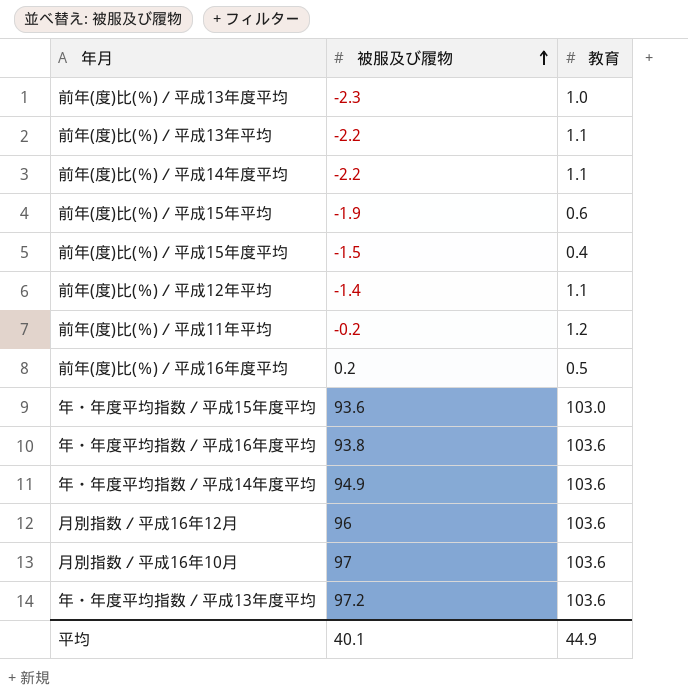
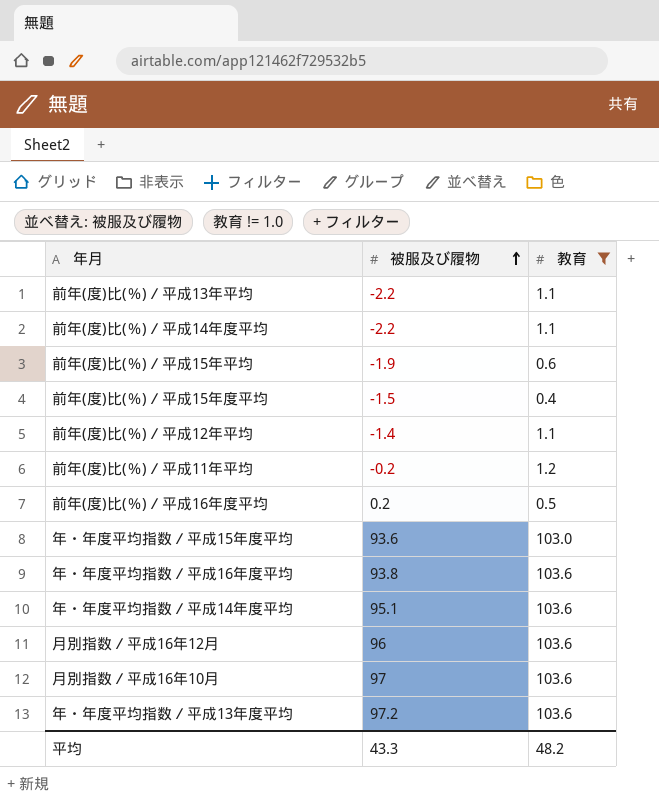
filter: none -> 教育 != 1.0
年・年度平均指数／平成14年度平均 | 被服及び履物: 94.9 -> 95.1
平均 | 被服及び履物: 40.1 -> 43.3
平均 | 教育: 44.9 -> 48.2

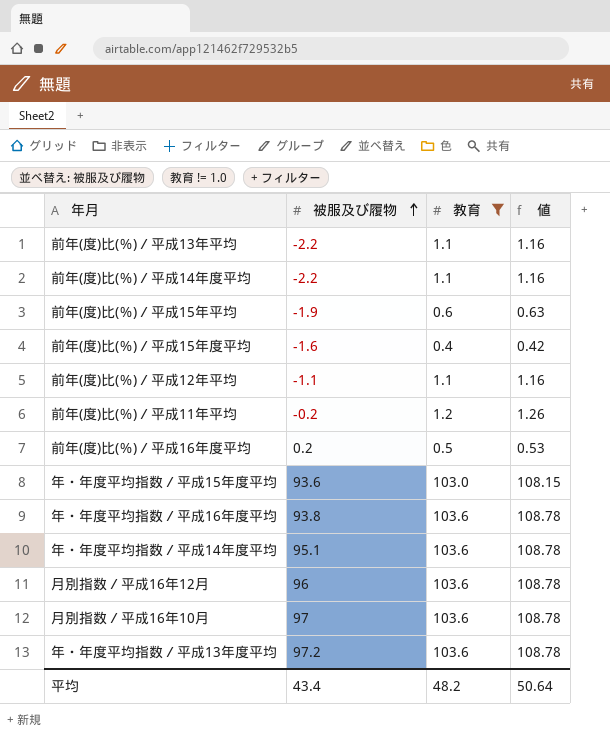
column 値 | formula: none -> [教育] * 1.05
前年(度)比(％)／平成15年度平均 | 被服及び履物: -1.5 -> -1.6
前年(度)比(％)／平成12年平均 | 被服及び履物: -1.4 -> -1.1
平均 | 被服及び履物: 43.3 -> 43.4

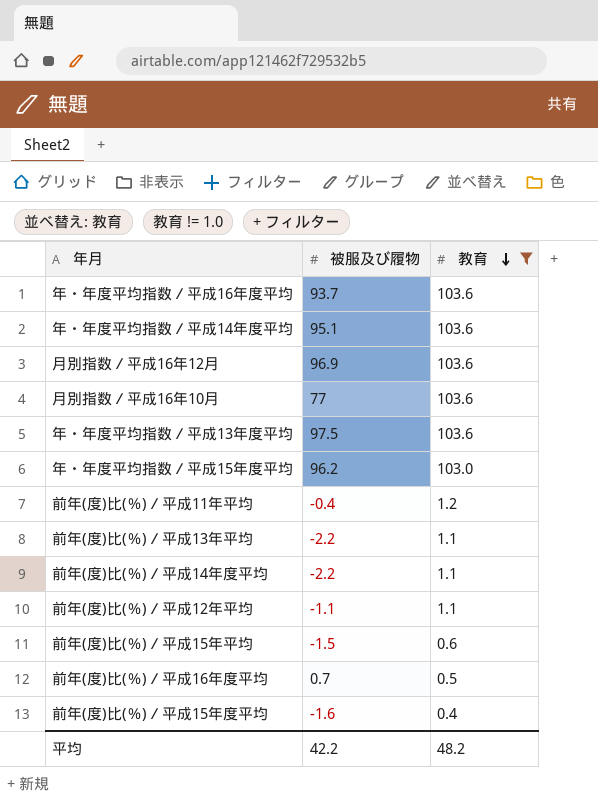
row order: 被服及び履物 ascending -> 教育 descending
column 値 | formula: [教育] * 1.05 -> none
年・年度平均指数／平成16年度平均 | 被服及び履物: 93.8 -> 93.7
月別指数／平成16年12月 | 被服及び履物: 96 -> 96.9
月別指数／平成16年10月 | 被服及び履物: 97 -> 77
年・年度平均指数／平成13年度平均 | 被服及び履物: 97.2 -> 97.5
年・年度平均指数／平成15年度平均 | 被服及び履物: 93.6 -> 96.2
前年(度)比(％)／平成11年平均 | 被服及び履物: -0.2 -> -0.4
前年(度)比(％)／平成15年平均 | 被服及び履物: -1.9 -> -1.5
前年(度)比(％)／平成16年度平均 | 被服及び履物: 0.2 -> 0.7
平均 | 被服及び履物: 43.4 -> 42.2

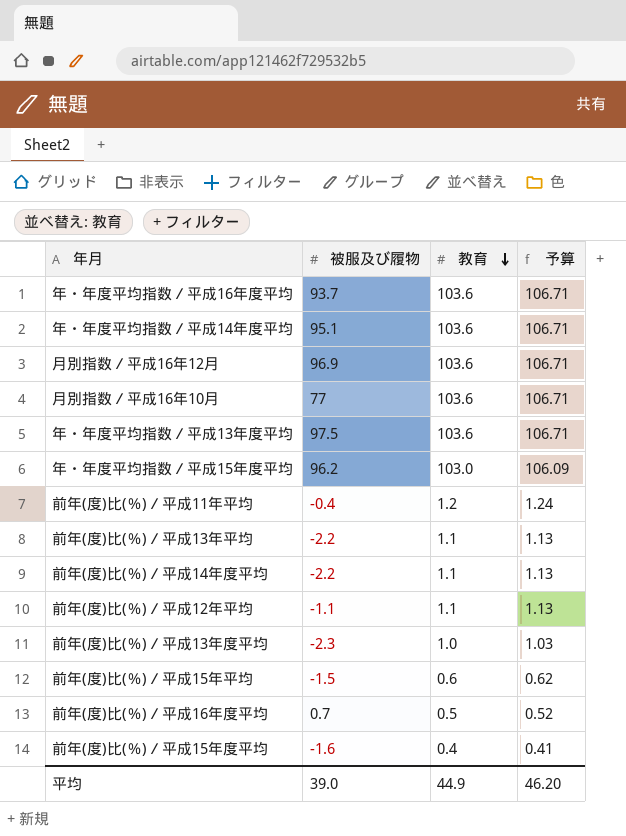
filter: 教育 != 1.0 -> none
column 予算 | formula: none -> [教育] * 1.03
平均 | 被服及び履物: 42.2 -> 39.0
平均 | 教育: 48.2 -> 44.9

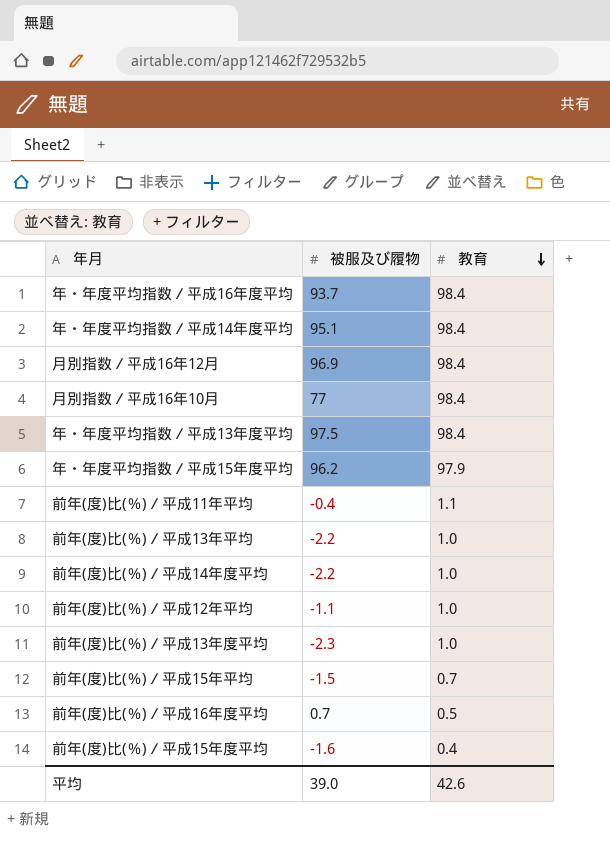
column 予算 | formula: [教育] * 1.03 -> none
年・年度平均指数／平成16年度平均 | 教育: 103.6 -> 98.4
年・年度平均指数／平成14年度平均 | 教育: 103.6 -> 98.4
月別指数／平成16年12月 | 教育: 103.6 -> 98.4
月別指数／平成16年10月 | 教育: 103.6 -> 98.4
年・年度平均指数／平成13年度平均 | 教育: 103.6 -> 98.4
年・年度平均指数／平成15年度平均 | 教育: 103.0 -> 97.9
前年(度)比(％)／平成11年平均 | 教育: 1.2 -> 1.1
前年(度)比(％)／平成13年平均 | 教育: 1.1 -> 1.0
前年(度)比(％)／平成14年度平均 | 教育: 1.1 -> 1.0
前年(度)比(％)／平成12年平均 | 教育: 1.1 -> 1.0
前年(度)比(％)／平成15年平均 | 教育: 0.6 -> 0.7
平均 | 教育: 44.9 -> 42.6

